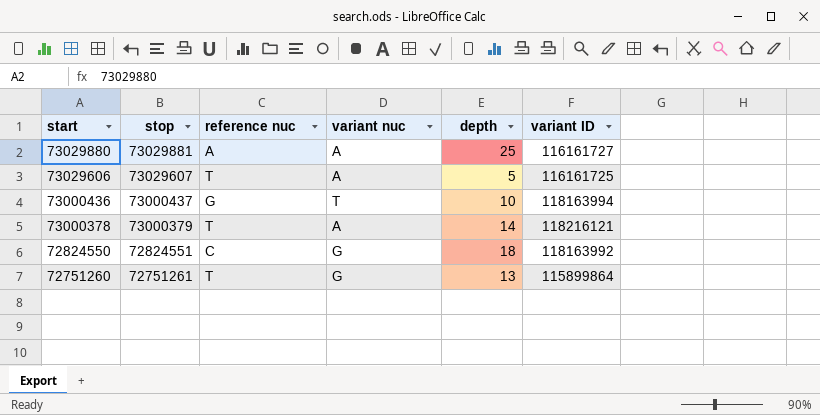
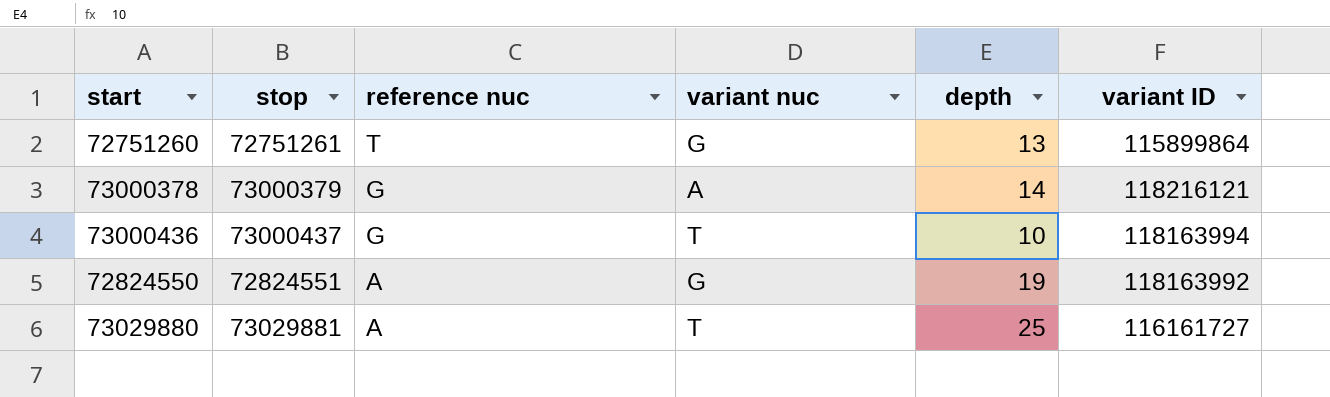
row order: start descending -> reference nuc descending
row 73029606: 73029607 | T | A | 5 | 116161725 -> none
73000378 | reference nuc: T -> G
72824550 | reference nuc: C -> A
72824550 | depth: 18 -> 19
73029880 | variant nuc: A -> T

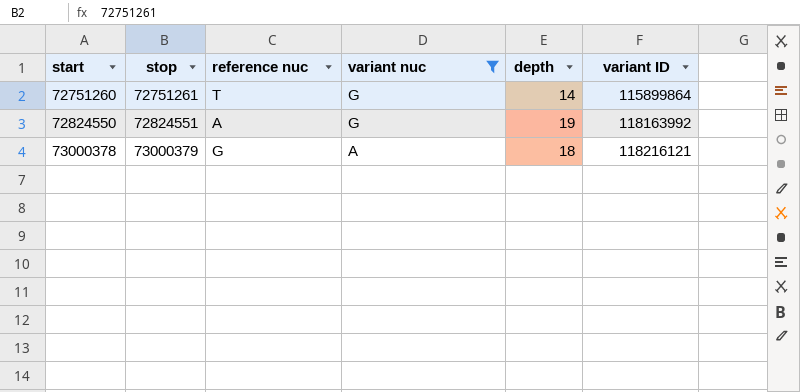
filter: none -> variant nuc != T
row order: reference nuc descending -> start ascending
72751260 | depth: 13 -> 14
73000378 | depth: 14 -> 18

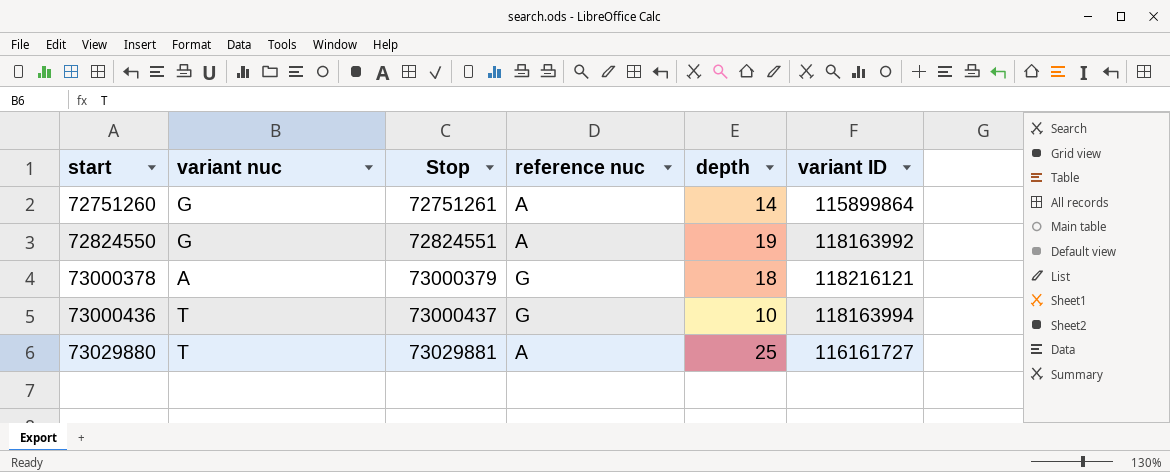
filter: variant nuc != T -> none
column variant nuc | position: 4 -> 2
column name: stop -> Stop
72751260 | reference nuc: T -> A

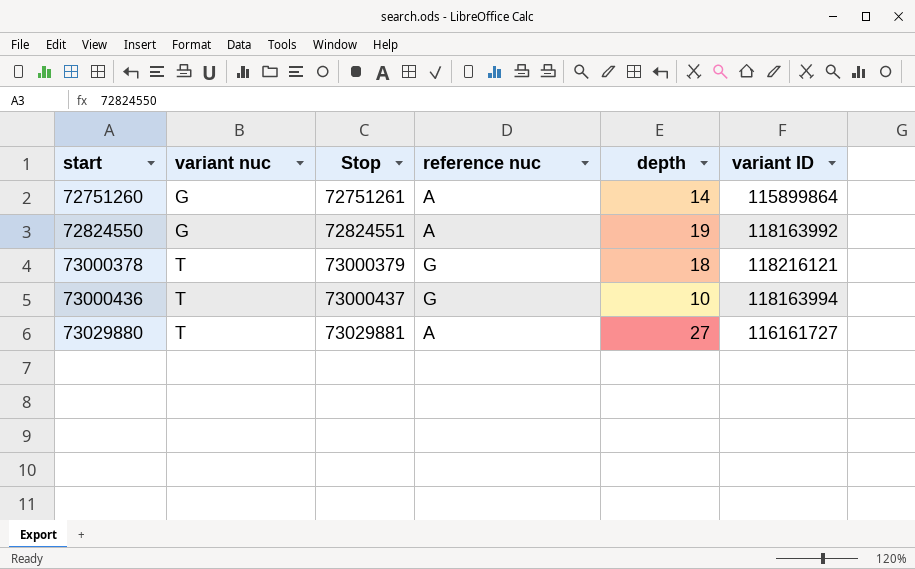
73000378 | variant nuc: A -> T
73029880 | depth: 25 -> 27

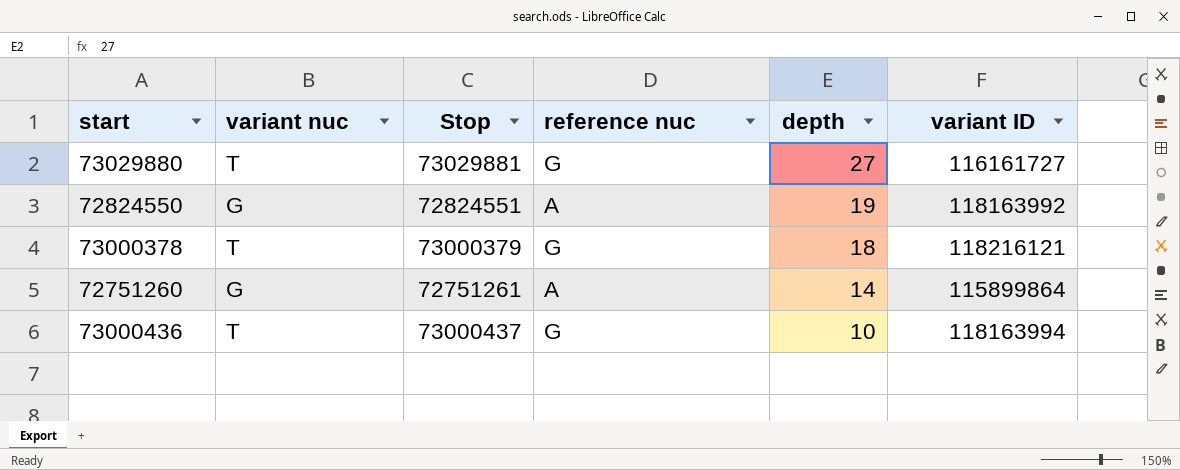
row order: start ascending -> depth descending
73029880 | reference nuc: A -> G

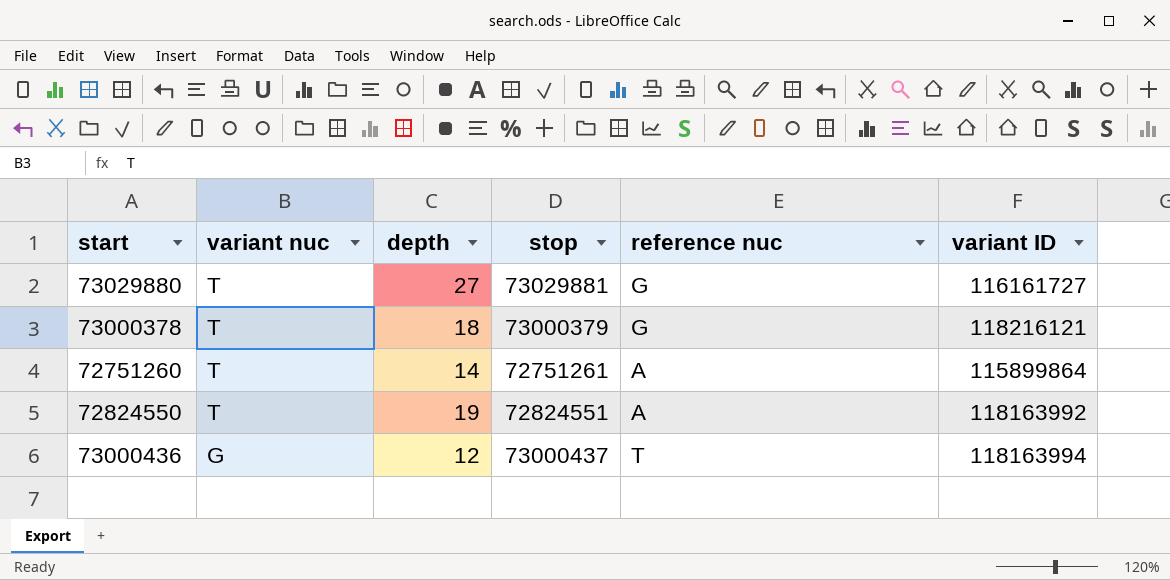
row order: depth descending -> variant nuc descending
column depth | position: 5 -> 3
column name: Stop -> stop
72751260 | variant nuc: G -> T
72824550 | variant nuc: G -> T
73000436 | variant nuc: T -> G
73000436 | depth: 10 -> 12
73000436 | reference nuc: G -> T

